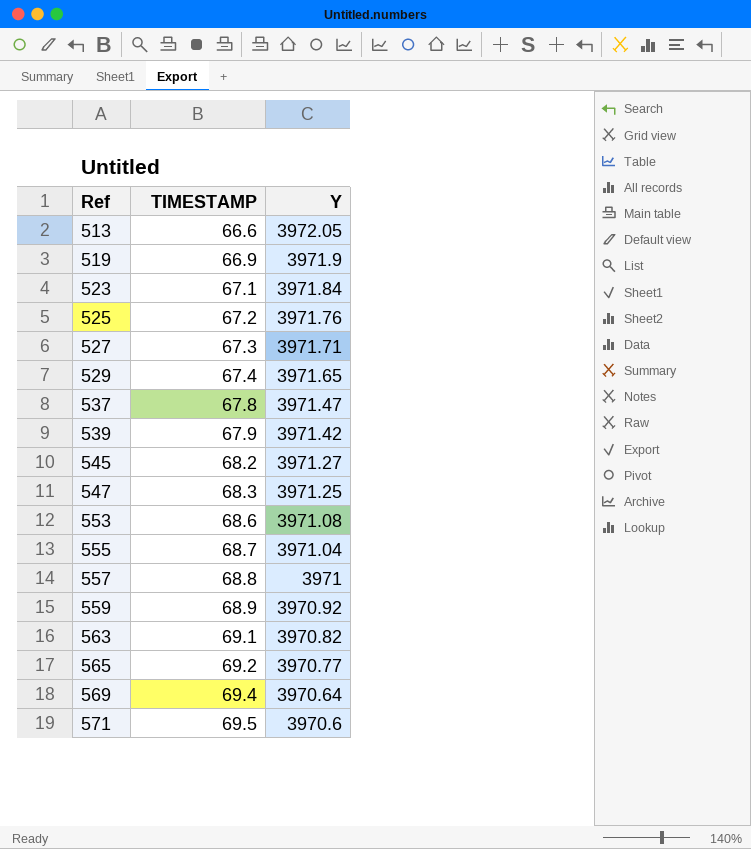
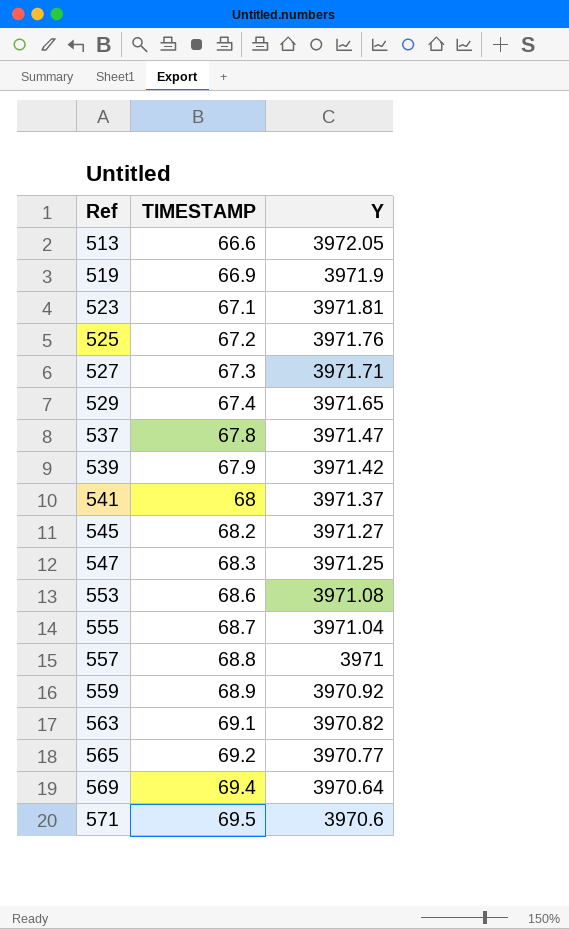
523 | Y: 3971.84 -> 3971.81
row 541: none -> 68 | 3971.37

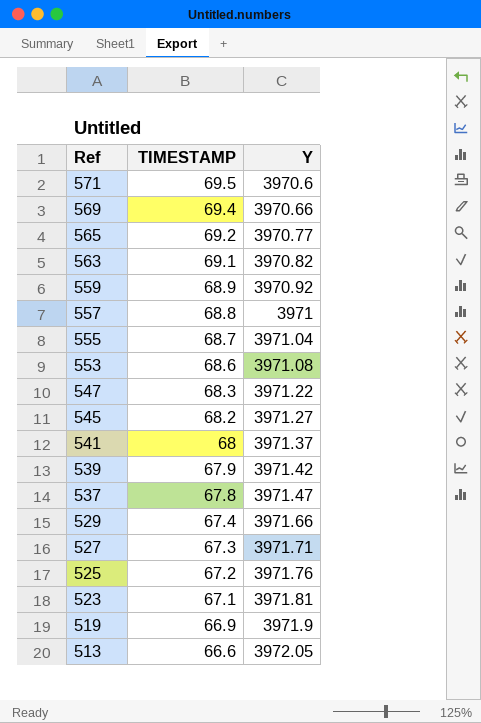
row order: Ref ascending -> Ref descending
569 | Y: 3970.64 -> 3970.66
547 | Y: 3971.25 -> 3971.22
529 | Y: 3971.65 -> 3971.66

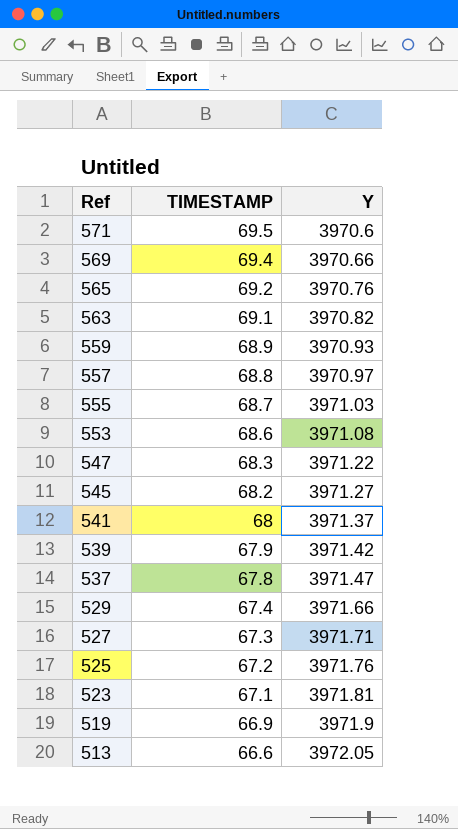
565 | Y: 3970.77 -> 3970.76
559 | Y: 3970.92 -> 3970.93
557 | Y: 3971 -> 3970.97
555 | Y: 3971.04 -> 3971.03

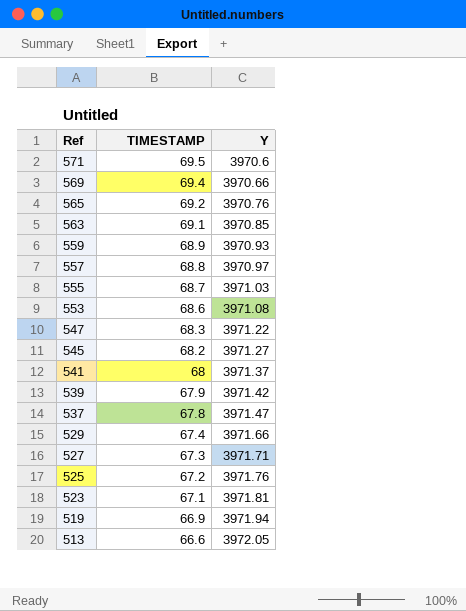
563 | Y: 3970.82 -> 3970.85
519 | Y: 3971.9 -> 3971.94

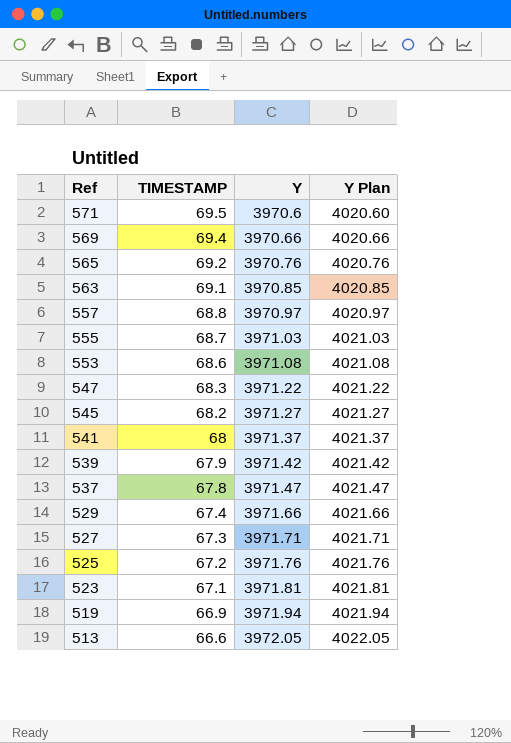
column Y Plan | formula: none -> [Y] + 50
row 559: 68.9 | 3970.93 -> none

